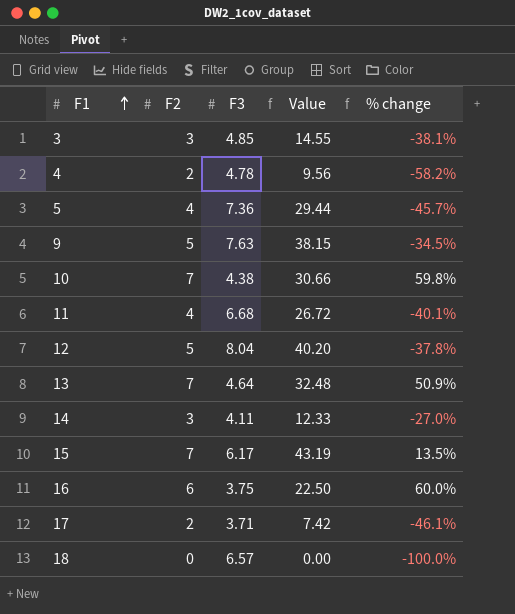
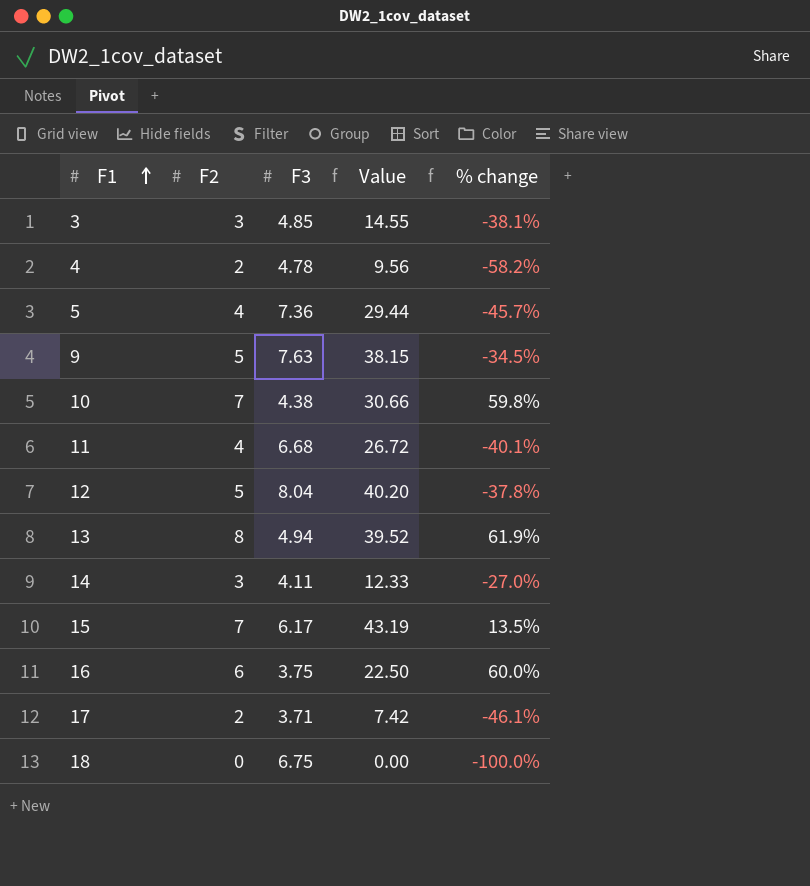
13 | F2: 7 -> 8
13 | F3: 4.64 -> 4.94
13 | Value: 32.48 -> 39.52
13 | % change: 50.9% -> 61.9%
18 | F3: 6.57 -> 6.75

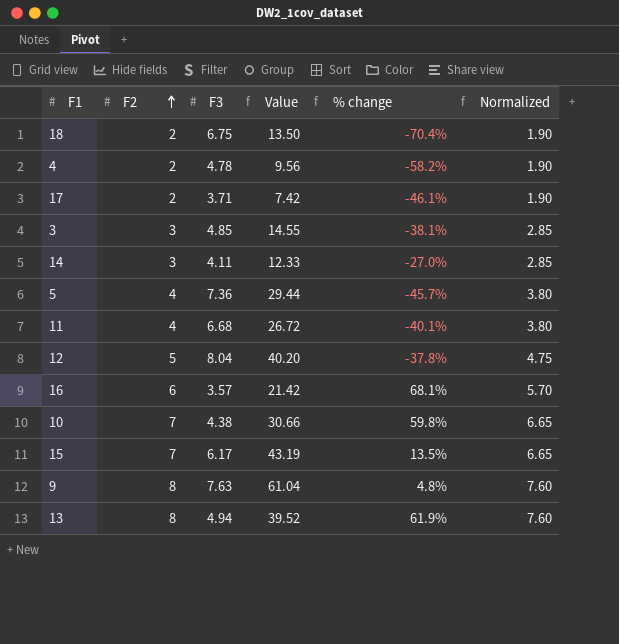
row order: F1 ascending -> F2 ascending
column Normalized | formula: none -> [F2] * 0.95
18 | F2: 0 -> 2
18 | Value: 0.00 -> 13.50
18 | % change: -100.0% -> -70.4%
16 | F3: 3.75 -> 3.57
16 | Value: 22.50 -> 21.42
16 | % change: 60.0% -> 68.1%
9 | F2: 5 -> 8
9 | Value: 38.15 -> 61.04
9 | % change: -34.5% -> 4.8%

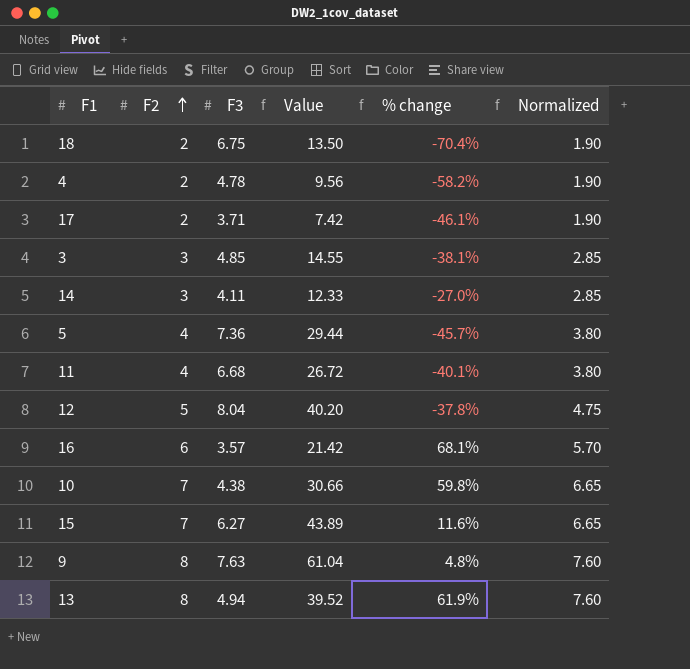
15 | F3: 6.17 -> 6.27
15 | Value: 43.19 -> 43.89
15 | % change: 13.5% -> 11.6%

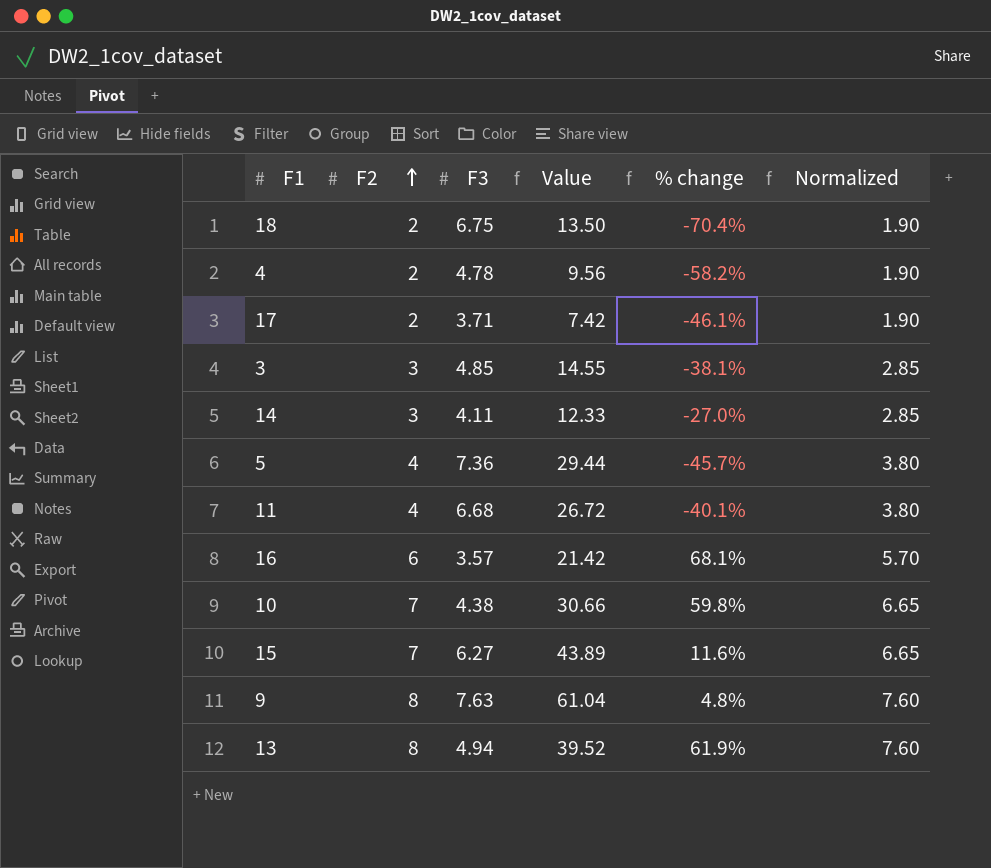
row 12: 5 | 8.04 | 40.20 | -37.8% | 4.75 -> none

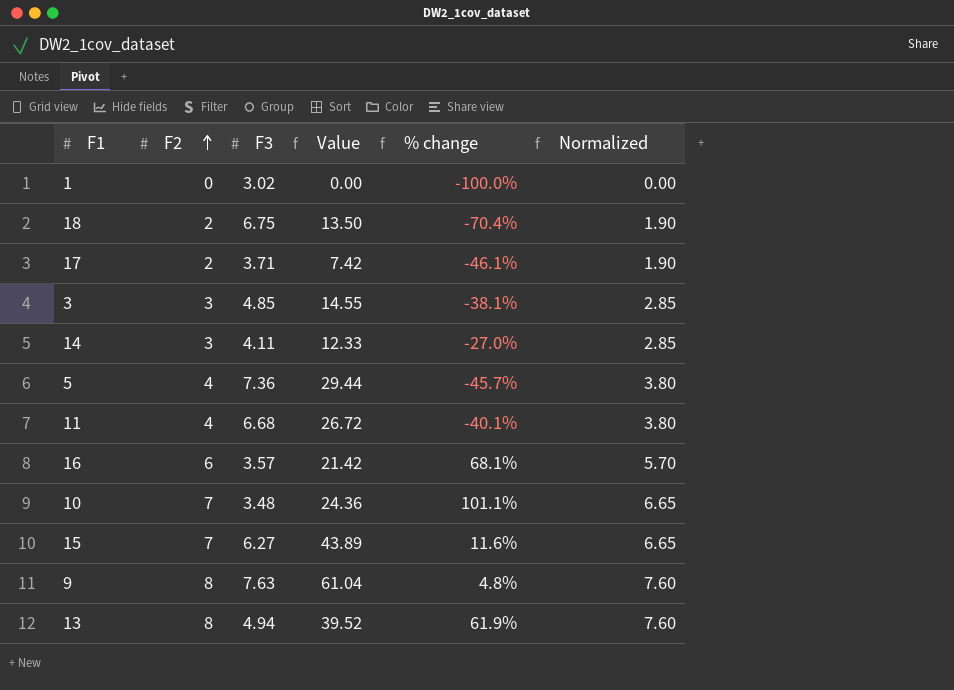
row 4: 2 | 4.78 | 9.56 | -58.2% | 1.90 -> none
row 1: none -> 0 | 3.02 | 0.00 | -100.0% | 0.00
10 | F3: 4.38 -> 3.48
10 | Value: 30.66 -> 24.36
10 | % change: 59.8% -> 101.1%

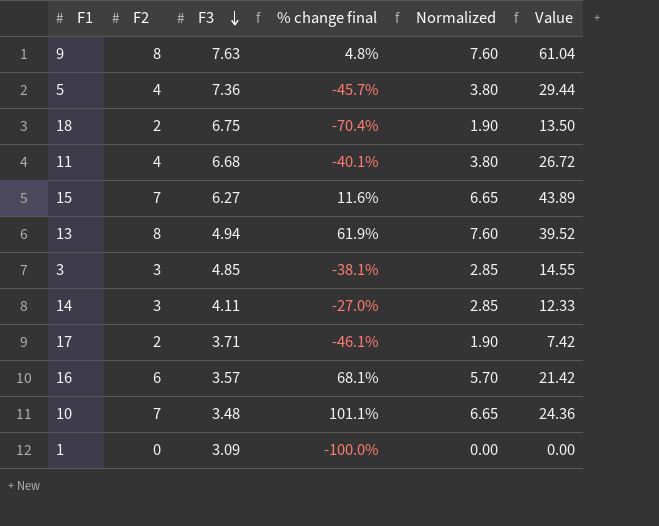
row order: F2 ascending -> F3 descending
column name: % change -> % change final
column Value | position: 4 -> 6
1 | F3: 3.02 -> 3.09

